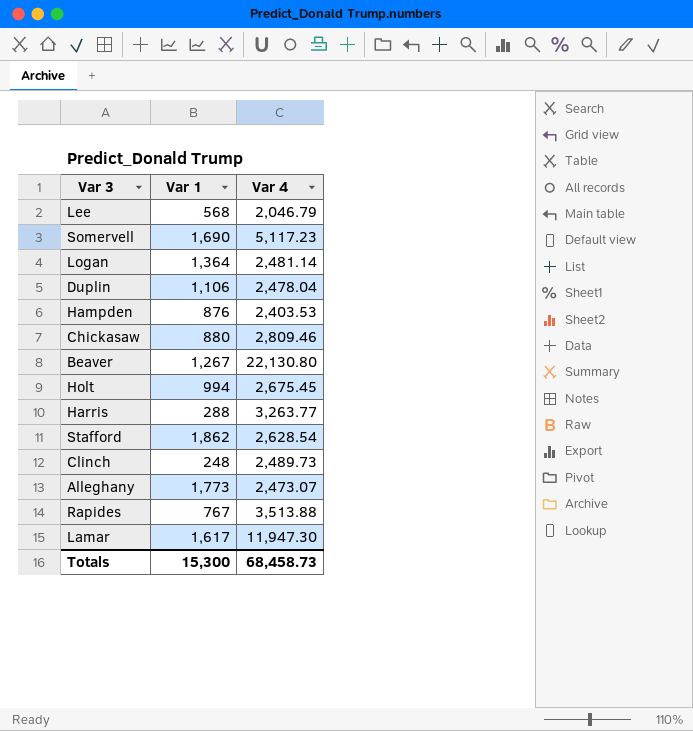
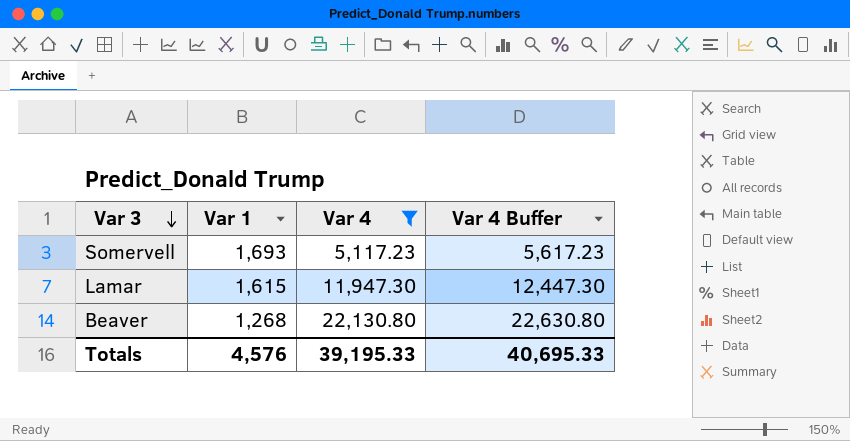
filter: none -> Var 4 >= 5,117.23
row order: none -> Var 3 descending
column Var 4 Buffer | formula: none -> [Var 4] + 500
Somervell | Var 1: 1,690 -> 1,693
Lamar | Var 1: 1,617 -> 1,615
Beaver | Var 1: 1,267 -> 1,268
Totals | Var 1: 15,300 -> 4,576
Totals | Var 4: 68,458.73 -> 39,195.33

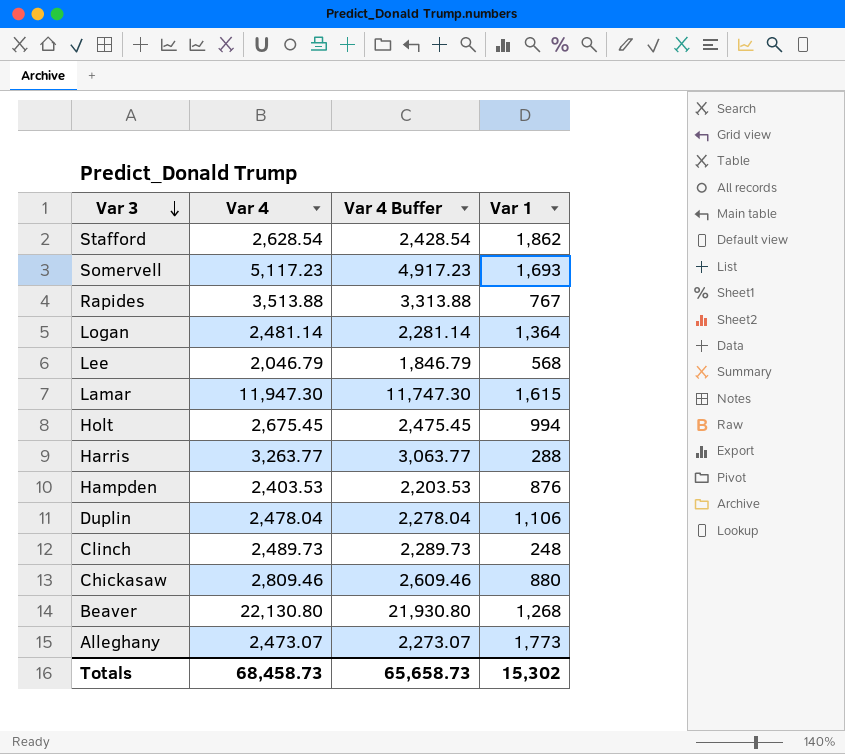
filter: Var 4 >= 5,117.23 -> none
column Var 4 Buffer | formula: [Var 4] + 500 -> [Var 4] - 200
column Var 1 | position: 2 -> 4
Totals | Var 4: 39,195.33 -> 68,458.73
Totals | Var 4 Buffer: 40,695.33 -> 65,658.73
Totals | Var 1: 4,576 -> 15,302

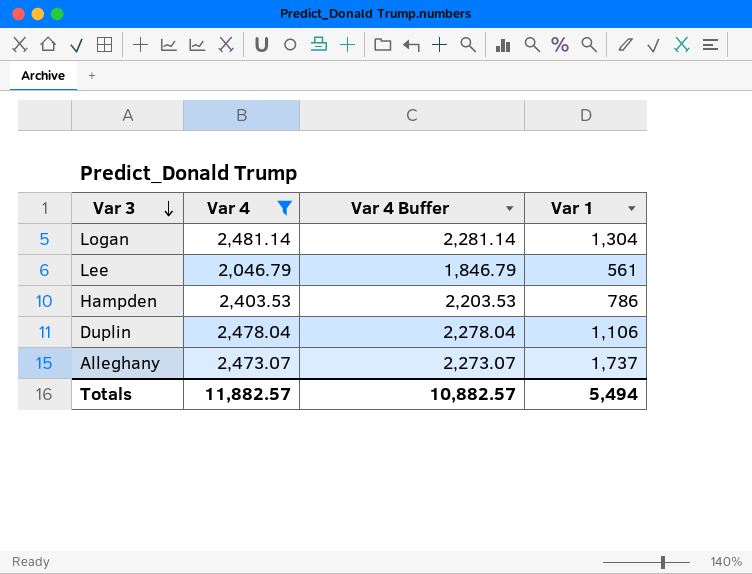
filter: none -> Var 4 <= 2,481.14
Logan | Var 1: 1,364 -> 1,304
Lee | Var 1: 568 -> 561
Hampden | Var 1: 876 -> 786
Alleghany | Var 1: 1,773 -> 1,737
Totals | Var 4: 68,458.73 -> 11,882.57
Totals | Var 4 Buffer: 65,658.73 -> 10,882.57
Totals | Var 1: 15,302 -> 5,494

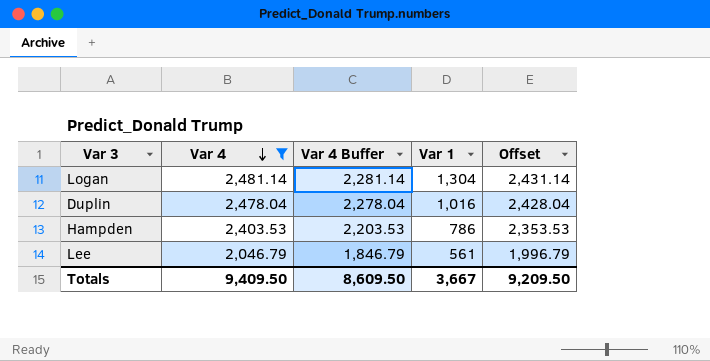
row order: Var 3 descending -> Var 4 descending
column Offset | formula: none -> [Var 4] - 50
row Alleghany: 2,473.07 | 2,273.07 | 1,737 -> none
Duplin | Var 1: 1,106 -> 1,016
Totals | Var 4: 11,882.57 -> 9,409.50
Totals | Var 4 Buffer: 10,882.57 -> 8,609.50
Totals | Var 1: 5,494 -> 3,667

